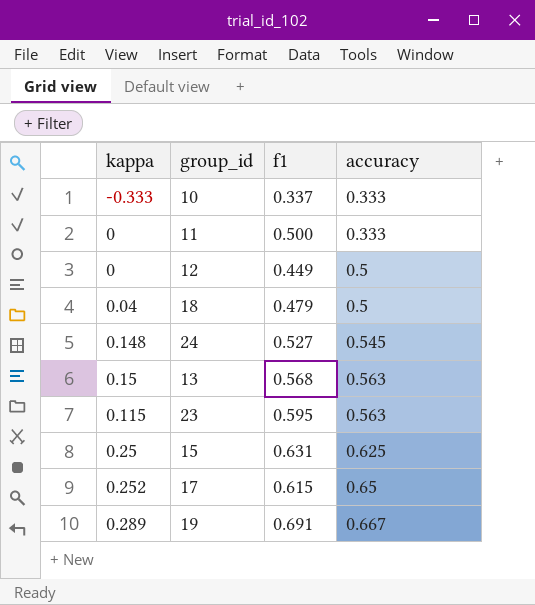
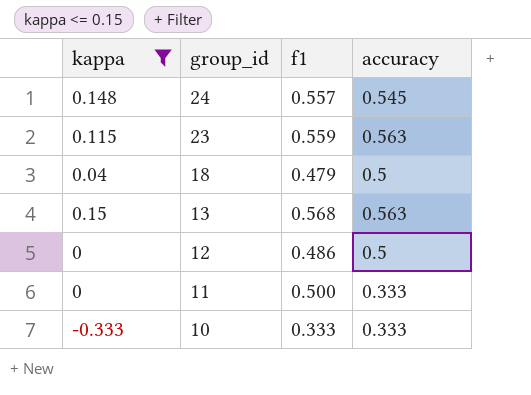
filter: none -> kappa <= 0.15
row order: accuracy ascending -> group_id descending
24 | f1: 0.527 -> 0.557
23 | f1: 0.595 -> 0.559
12 | f1: 0.449 -> 0.486
10 | f1: 0.337 -> 0.333

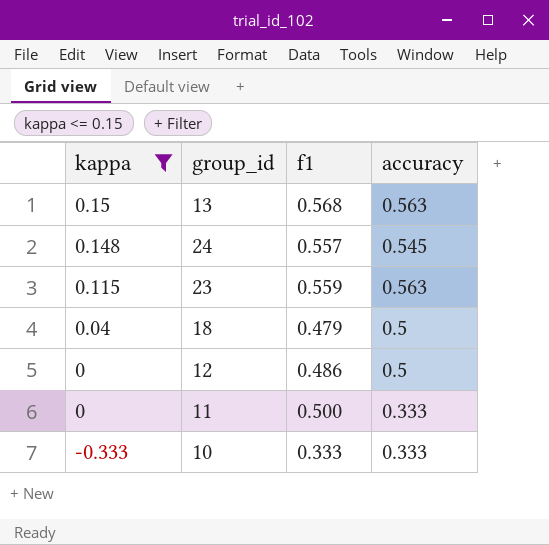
row order: group_id descending -> kappa descending

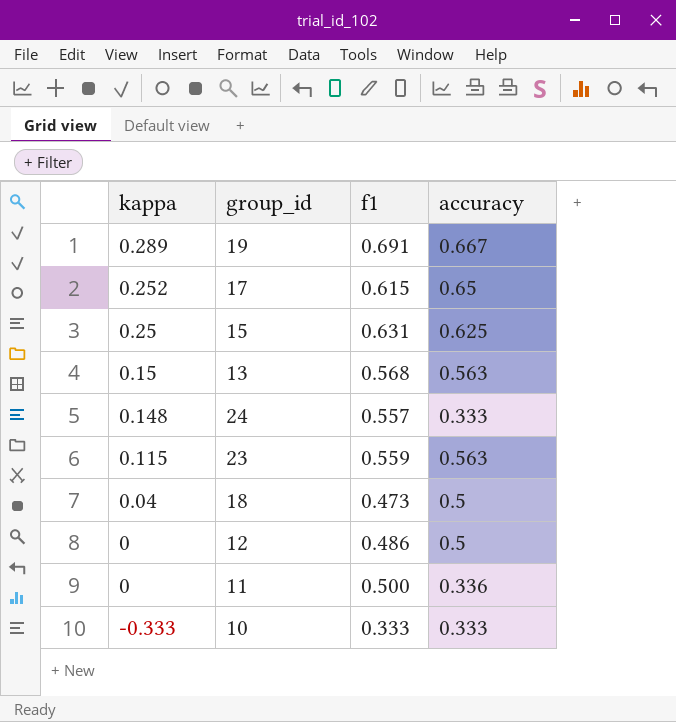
filter: kappa <= 0.15 -> none
24 | accuracy: 0.545 -> 0.333
18 | f1: 0.479 -> 0.473
11 | accuracy: 0.333 -> 0.336

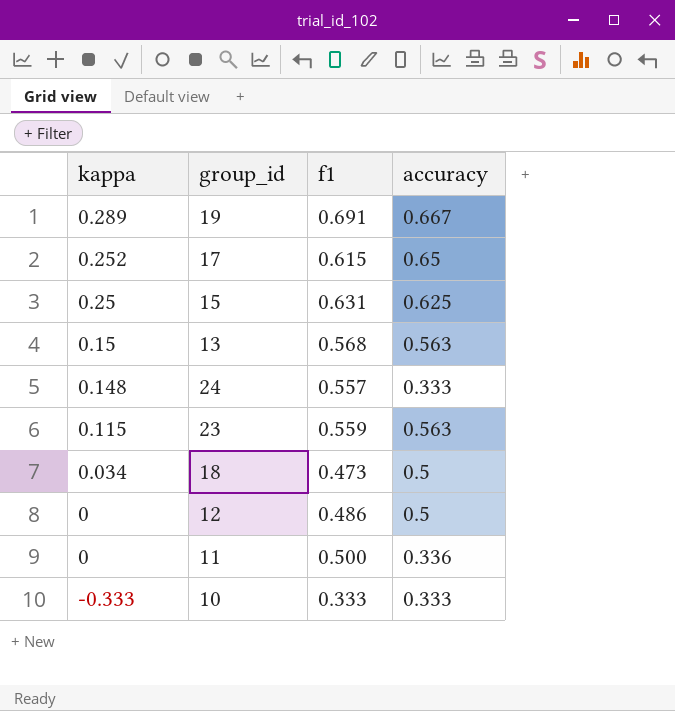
18 | kappa: 0.04 -> 0.034

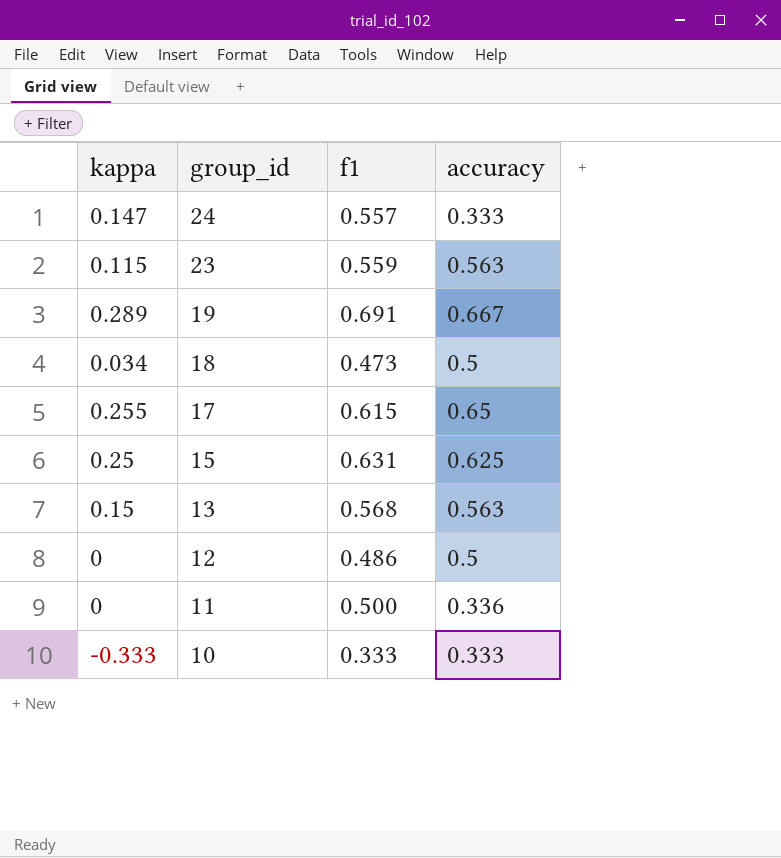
row order: kappa descending -> group_id descending
24 | kappa: 0.148 -> 0.147
17 | kappa: 0.252 -> 0.255

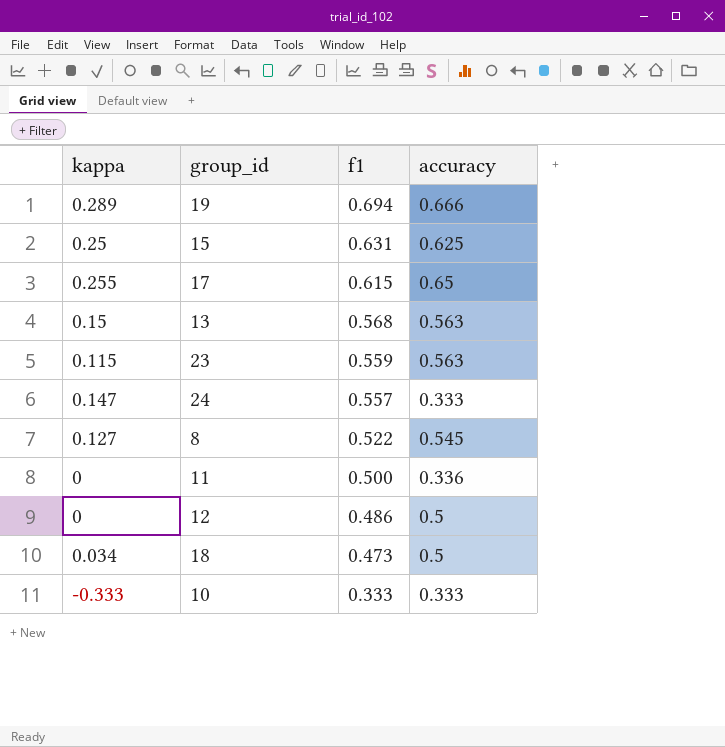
row order: group_id descending -> f1 descending
19 | f1: 0.691 -> 0.694
19 | accuracy: 0.667 -> 0.666
row 8: none -> 0.127 | 0.522 | 0.545

